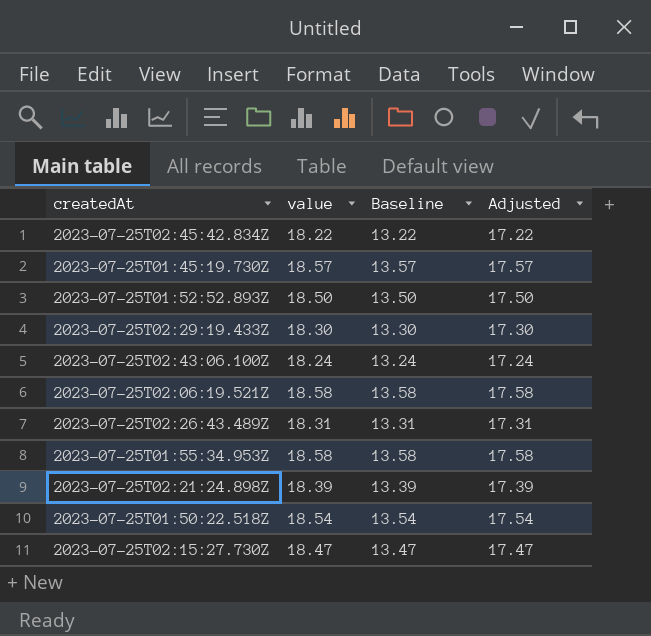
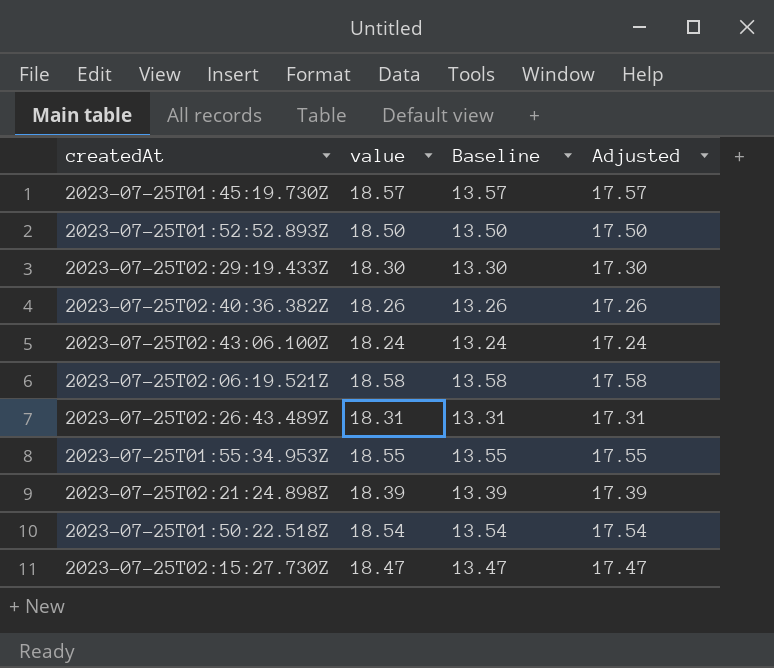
row 2023-07-25T02:45:42.834Z: 18.22 | 13.22 | 17.22 -> none
row 2023-07-25T02:40:36.382Z: none -> 18.26 | 13.26 | 17.26
2023-07-25T01:55:34.953Z | value: 18.58 -> 18.55
2023-07-25T01:55:34.953Z | Baseline: 13.58 -> 13.55
2023-07-25T01:55:34.953Z | Adjusted: 17.58 -> 17.55

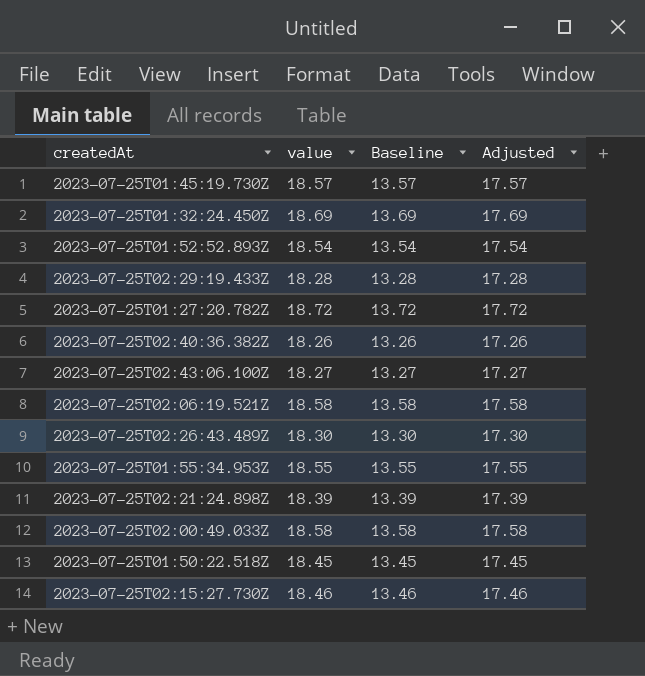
row 2023-07-25T01:32:24.450Z: none -> 18.69 | 13.69 | 17.69
2023-07-25T01:52:52.893Z | value: 18.50 -> 18.54
2023-07-25T01:52:52.893Z | Baseline: 13.50 -> 13.54
2023-07-25T01:52:52.893Z | Adjusted: 17.50 -> 17.54
2023-07-25T02:29:19.433Z | value: 18.30 -> 18.28
2023-07-25T02:29:19.433Z | Baseline: 13.30 -> 13.28
2023-07-25T02:29:19.433Z | Adjusted: 17.30 -> 17.28
row 2023-07-25T01:27:20.782Z: none -> 18.72 | 13.72 | 17.72
2023-07-25T02:43:06.100Z | value: 18.24 -> 18.27
2023-07-25T02:43:06.100Z | Baseline: 13.24 -> 13.27
2023-07-25T02:43:06.100Z | Adjusted: 17.24 -> 17.27
2023-07-25T02:26:43.489Z | value: 18.31 -> 18.30
2023-07-25T02:26:43.489Z | Baseline: 13.31 -> 13.30
2023-07-25T02:26:43.489Z | Adjusted: 17.31 -> 17.30
row 2023-07-25T02:00:49.033Z: none -> 18.58 | 13.58 | 17.58
2023-07-25T01:50:22.518Z | value: 18.54 -> 18.45
2023-07-25T01:50:22.518Z | Baseline: 13.54 -> 13.45
2023-07-25T01:50:22.518Z | Adjusted: 17.54 -> 17.45
2023-07-25T02:15:27.730Z | value: 18.47 -> 18.46
2023-07-25T02:15:27.730Z | Baseline: 13.47 -> 13.46
2023-07-25T02:15:27.730Z | Adjusted: 17.47 -> 17.46

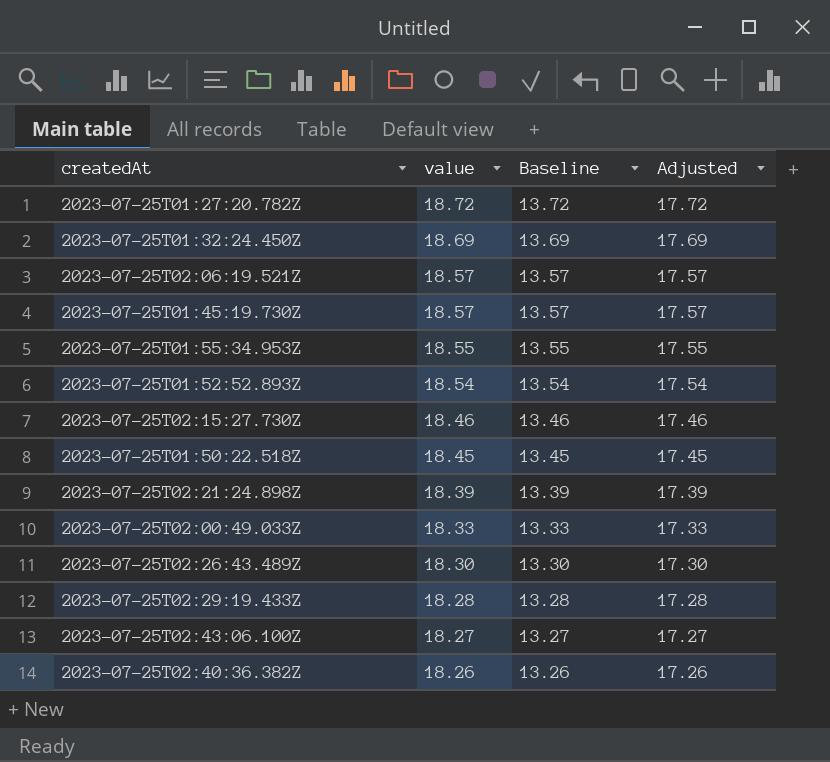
row order: none -> value descending
2023-07-25T02:06:19.521Z | value: 18.58 -> 18.57
2023-07-25T02:06:19.521Z | Baseline: 13.58 -> 13.57
2023-07-25T02:06:19.521Z | Adjusted: 17.58 -> 17.57
2023-07-25T02:00:49.033Z | value: 18.58 -> 18.33
2023-07-25T02:00:49.033Z | Baseline: 13.58 -> 13.33
2023-07-25T02:00:49.033Z | Adjusted: 17.58 -> 17.33

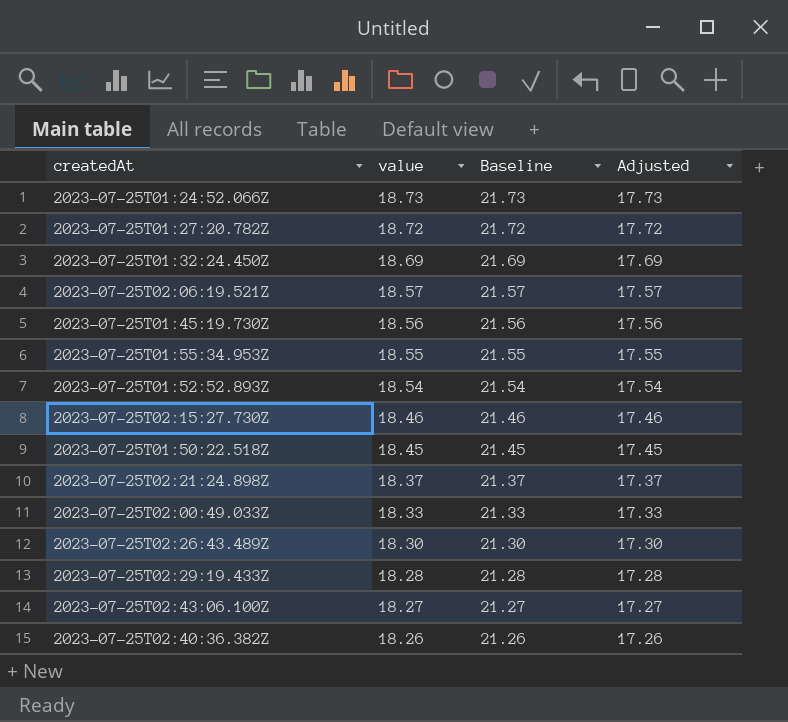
column Baseline | formula: [value] - 5 -> [value] + 3
row 2023-07-25T01:24:52.066Z: none -> 18.73 | 21.73 | 17.73
2023-07-25T01:45:19.730Z | value: 18.57 -> 18.56
2023-07-25T01:45:19.730Z | Adjusted: 17.57 -> 17.56
2023-07-25T02:21:24.898Z | value: 18.39 -> 18.37
2023-07-25T02:21:24.898Z | Adjusted: 17.39 -> 17.37

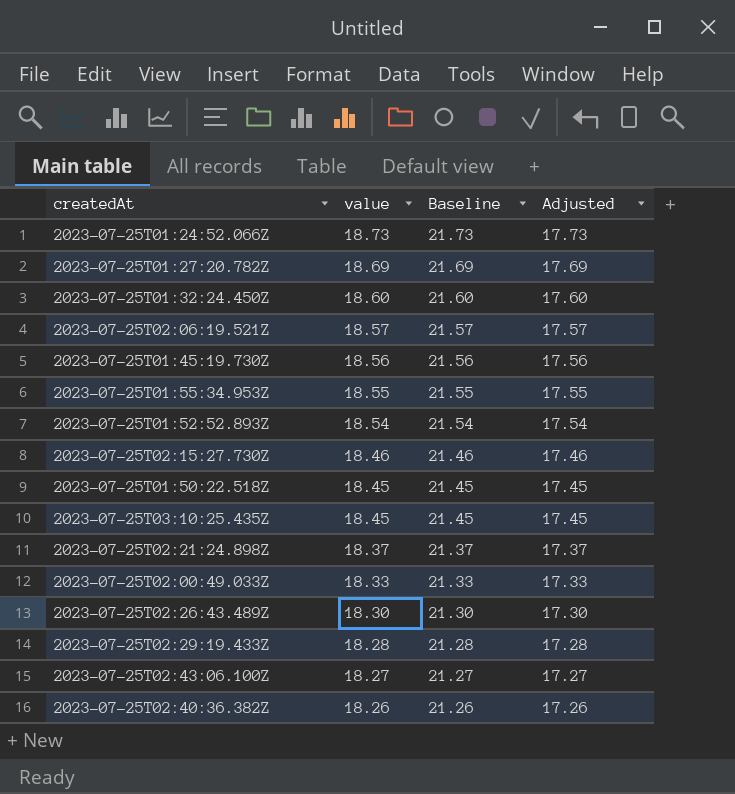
2023-07-25T01:27:20.782Z | value: 18.72 -> 18.69
2023-07-25T01:27:20.782Z | Baseline: 21.72 -> 21.69
2023-07-25T01:27:20.782Z | Adjusted: 17.72 -> 17.69
2023-07-25T01:32:24.450Z | value: 18.69 -> 18.60
2023-07-25T01:32:24.450Z | Baseline: 21.69 -> 21.60
2023-07-25T01:32:24.450Z | Adjusted: 17.69 -> 17.60
row 2023-07-25T03:10:25.435Z: none -> 18.45 | 21.45 | 17.45

